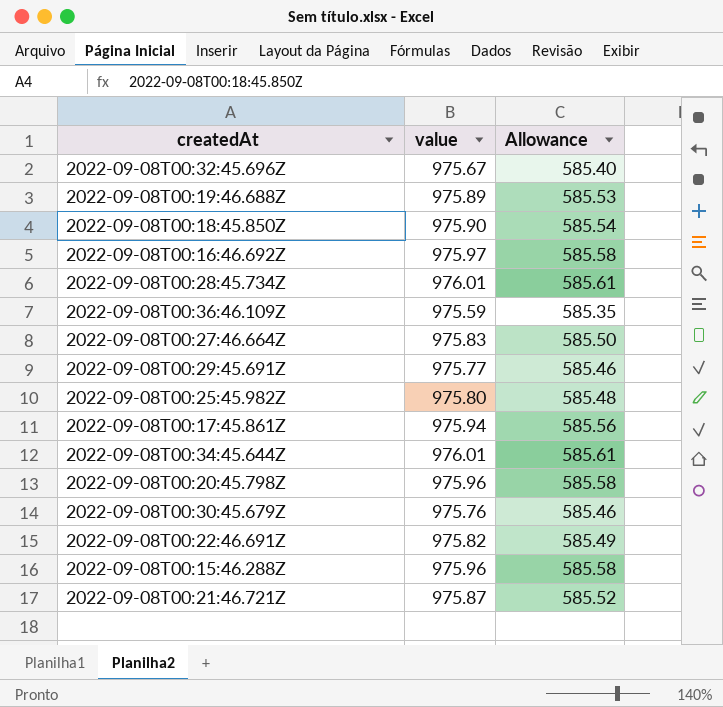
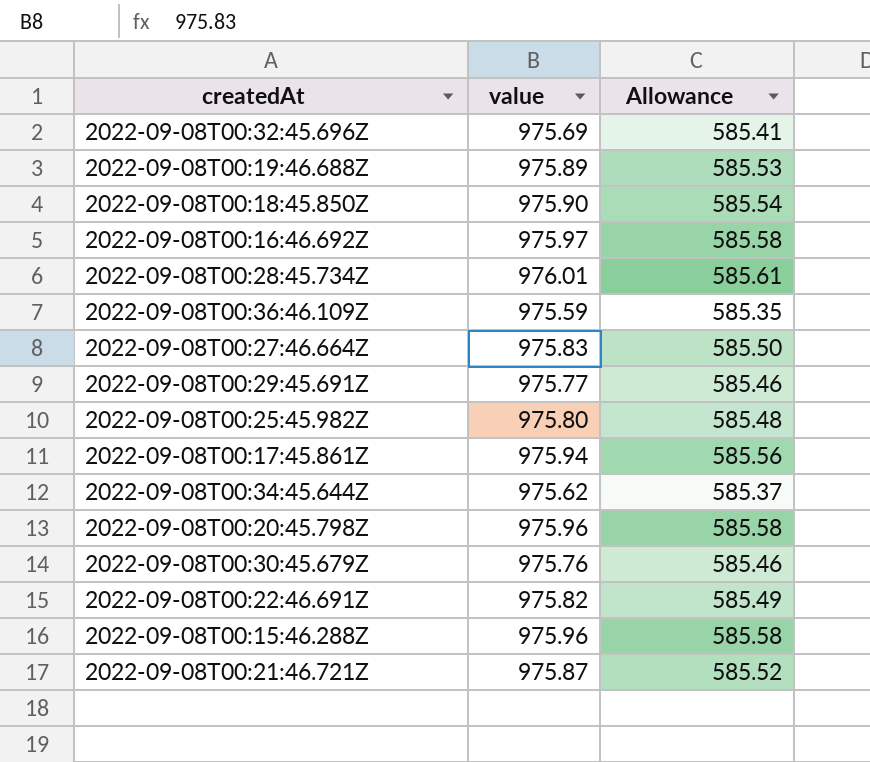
2022-09-08T00:32:45.696Z | value: 975.67 -> 975.69
2022-09-08T00:32:45.696Z | Allowance: 585.40 -> 585.41
2022-09-08T00:34:45.644Z | value: 976.01 -> 975.62
2022-09-08T00:34:45.644Z | Allowance: 585.61 -> 585.37

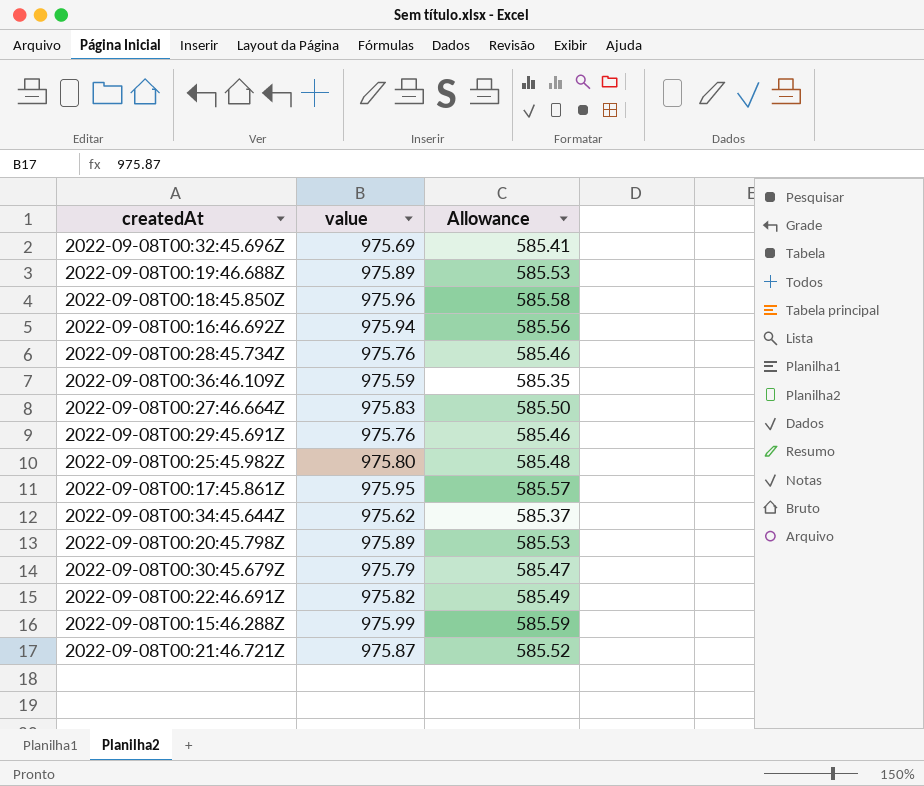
2022-09-08T00:18:45.850Z | value: 975.90 -> 975.96
2022-09-08T00:18:45.850Z | Allowance: 585.54 -> 585.58
2022-09-08T00:16:46.692Z | value: 975.97 -> 975.94
2022-09-08T00:16:46.692Z | Allowance: 585.58 -> 585.56
2022-09-08T00:28:45.734Z | value: 976.01 -> 975.76
2022-09-08T00:28:45.734Z | Allowance: 585.61 -> 585.46
2022-09-08T00:29:45.691Z | value: 975.77 -> 975.76
2022-09-08T00:17:45.861Z | value: 975.94 -> 975.95
2022-09-08T00:17:45.861Z | Allowance: 585.56 -> 585.57
2022-09-08T00:20:45.798Z | value: 975.96 -> 975.89
2022-09-08T00:20:45.798Z | Allowance: 585.58 -> 585.53
2022-09-08T00:30:45.679Z | value: 975.76 -> 975.79
2022-09-08T00:30:45.679Z | Allowance: 585.46 -> 585.47
2022-09-08T00:15:46.288Z | value: 975.96 -> 975.99
2022-09-08T00:15:46.288Z | Allowance: 585.58 -> 585.59

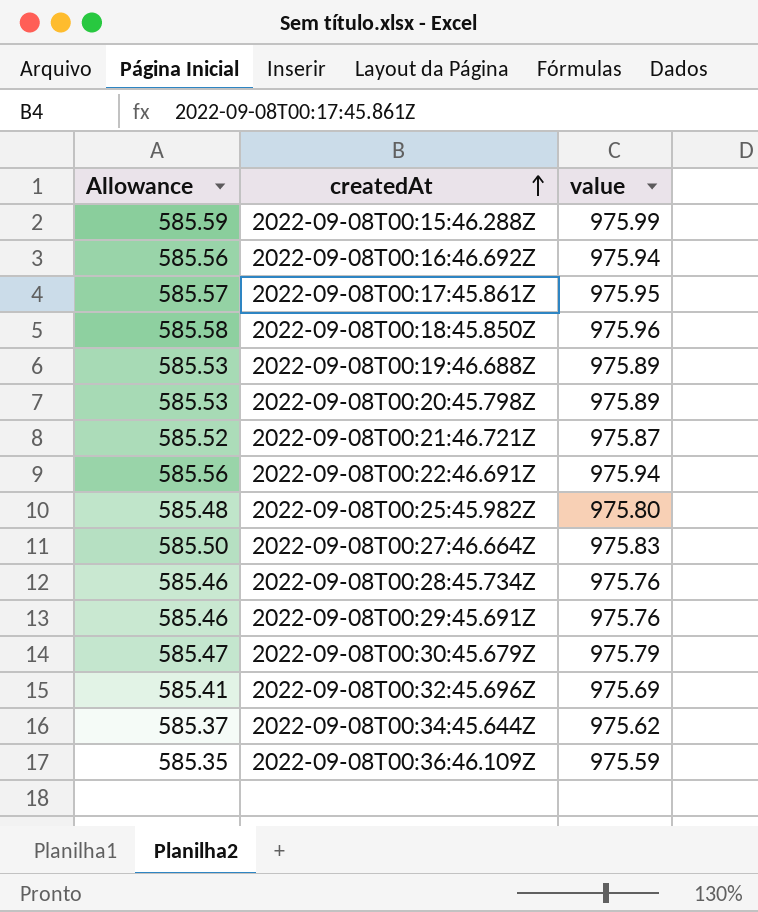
row order: none -> createdAt ascending
column Allowance | position: 3 -> 1
2022-09-08T00:22:46.691Z | Allowance: 585.49 -> 585.56
2022-09-08T00:22:46.691Z | value: 975.82 -> 975.94

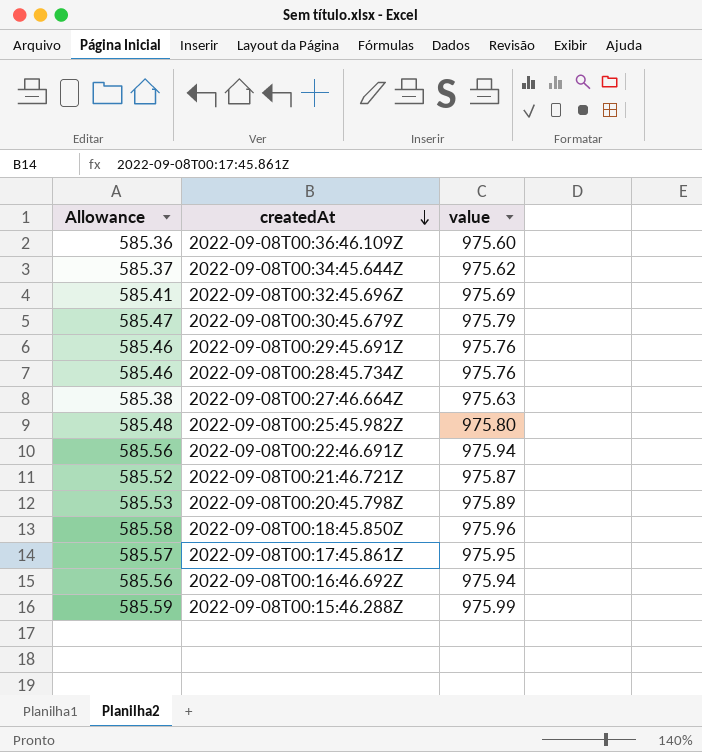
row order: createdAt ascending -> createdAt descending
row 2022-09-08T00:19:46.688Z: 585.53 | 975.89 -> none
2022-09-08T00:36:46.109Z | Allowance: 585.35 -> 585.36
2022-09-08T00:36:46.109Z | value: 975.59 -> 975.60
2022-09-08T00:27:46.664Z | Allowance: 585.50 -> 585.38
2022-09-08T00:27:46.664Z | value: 975.83 -> 975.63

